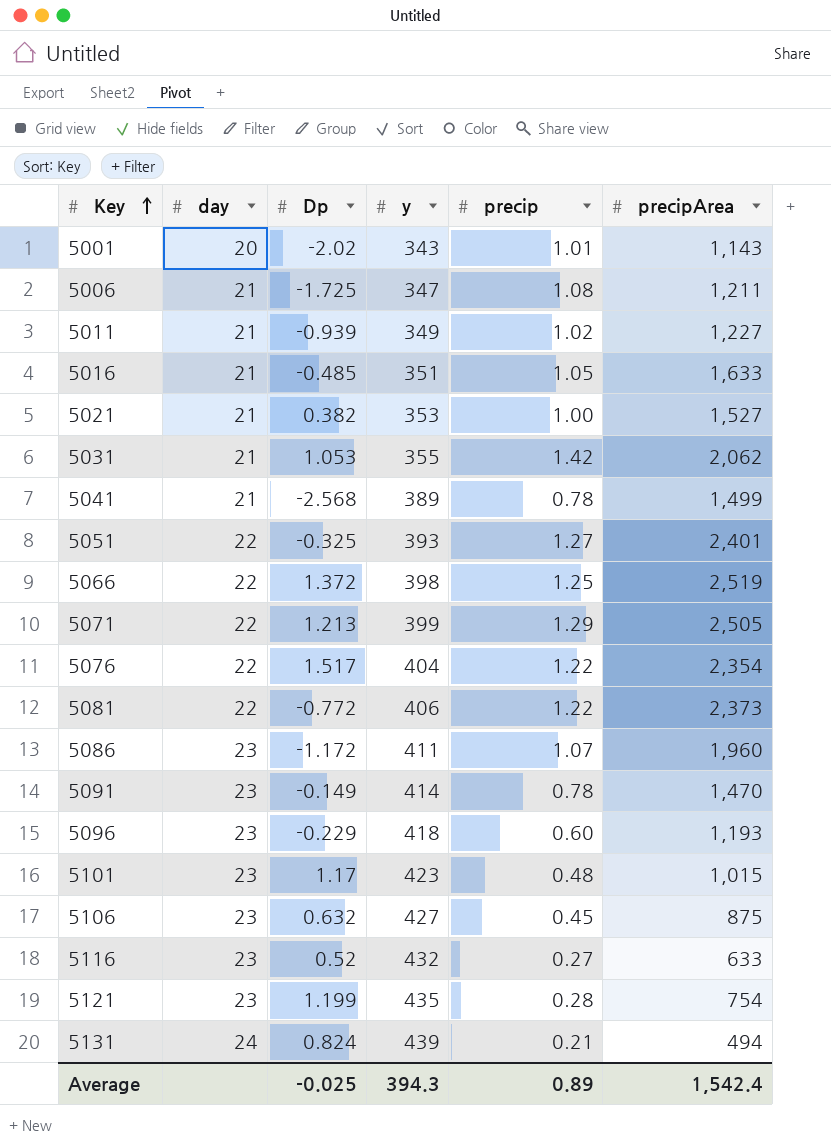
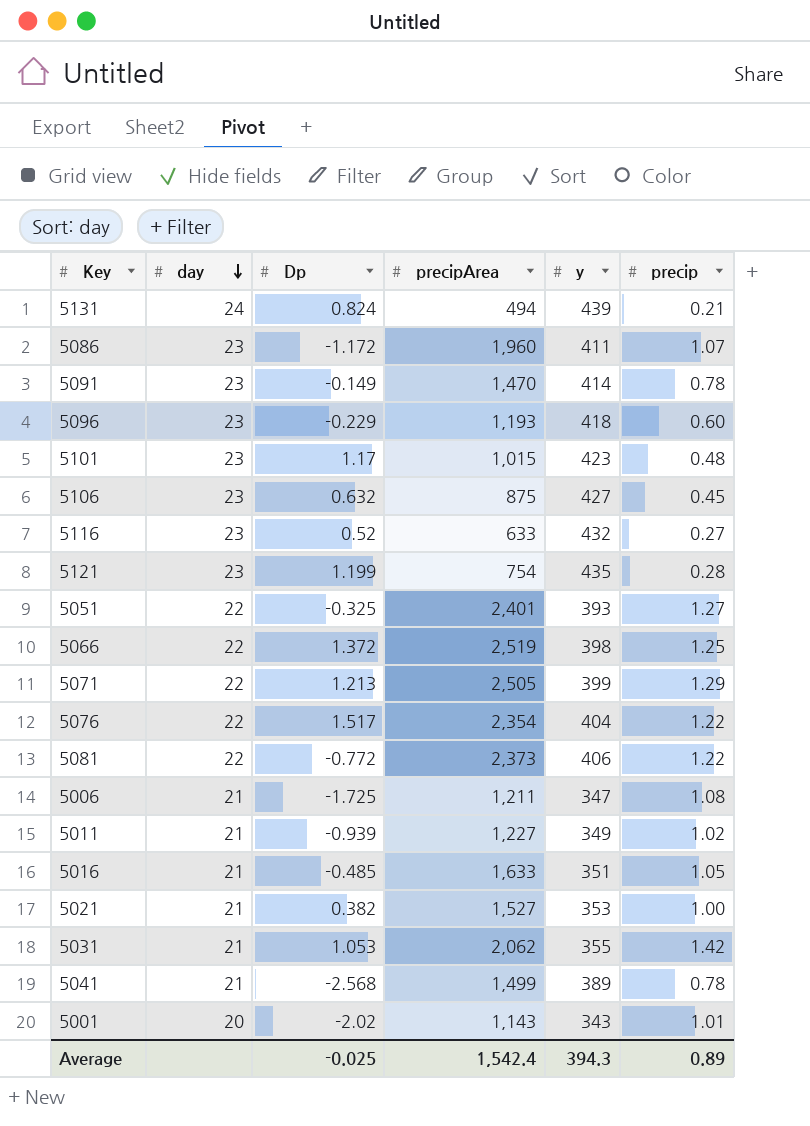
row order: Key ascending -> day descending
column precipArea | position: 6 -> 4

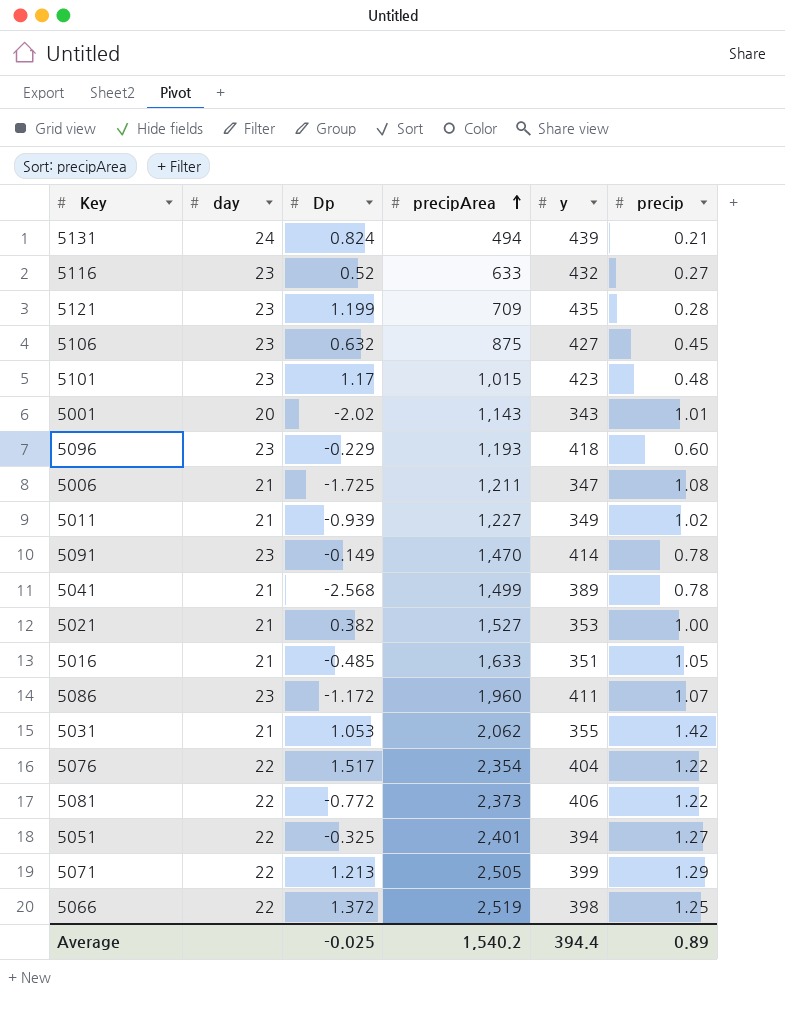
row order: day descending -> precipArea ascending
5121 | precipArea: 754 -> 709
5051 | y: 393 -> 394
Average | precipArea: 1,542.4 -> 1,540.2
Average | y: 394.3 -> 394.4

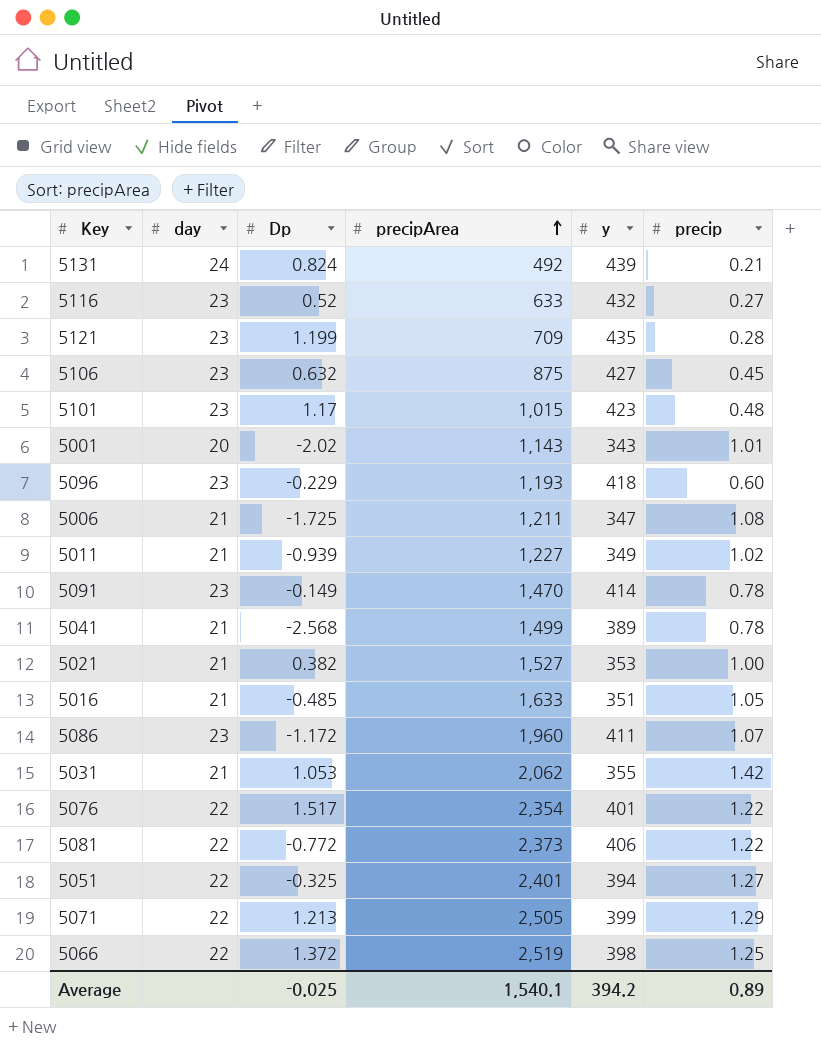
5131 | precipArea: 494 -> 492
5076 | y: 404 -> 401
Average | precipArea: 1,540.2 -> 1,540.1
Average | y: 394.4 -> 394.2

